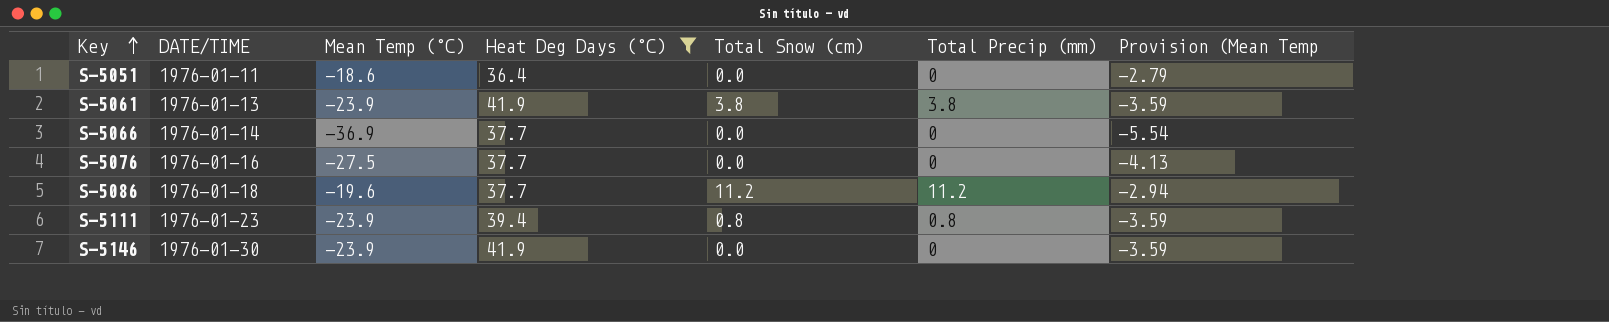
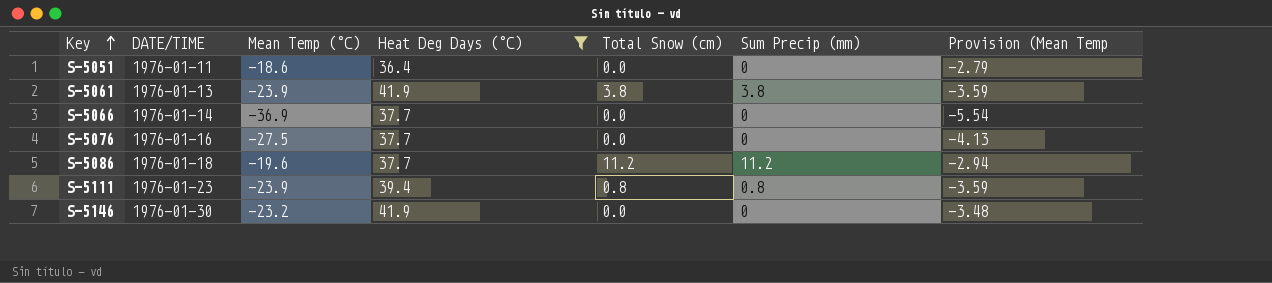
column name: Total Precip (mm) -> Sum Precip (mm)
S-5146 | Mean Temp (°C): -23.9 -> -23.2
S-5146 | Provision (Mean Temp: -3.59 -> -3.48

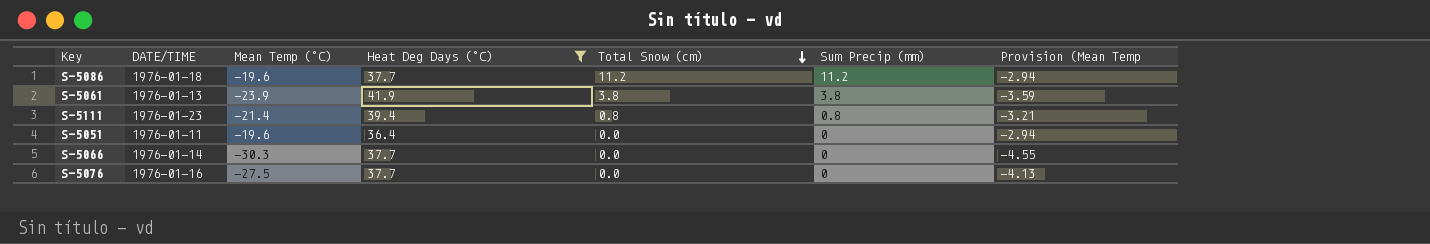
row order: Key ascending -> Total Snow (cm) descending
row S-5146: 1976-01-30 | -23.2 | 41.9 | 0.0 | 0 | -3.48 -> none
S-5111 | Mean Temp (°C): -23.9 -> -21.4
S-5111 | Provision (Mean Temp: -3.59 -> -3.21
S-5051 | Mean Temp (°C): -18.6 -> -19.6
S-5051 | Provision (Mean Temp: -2.79 -> -2.94
S-5066 | Mean Temp (°C): -36.9 -> -30.3
S-5066 | Provision (Mean Temp: -5.54 -> -4.55

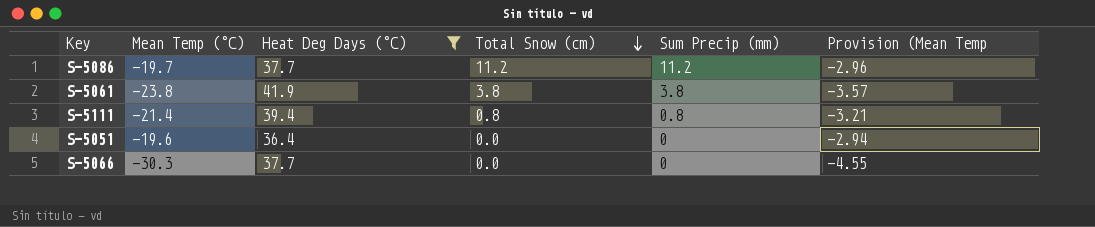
column DATE/TIME | position: 2 -> none
row S-5076: 1976-01-16 | -27.5 | 37.7 | 0.0 | 0 | -4.13 -> none
S-5086 | Mean Temp (°C): -19.6 -> -19.7
S-5086 | Provision (Mean Temp: -2.94 -> -2.96
S-5061 | Mean Temp (°C): -23.9 -> -23.8
S-5061 | Provision (Mean Temp: -3.59 -> -3.57

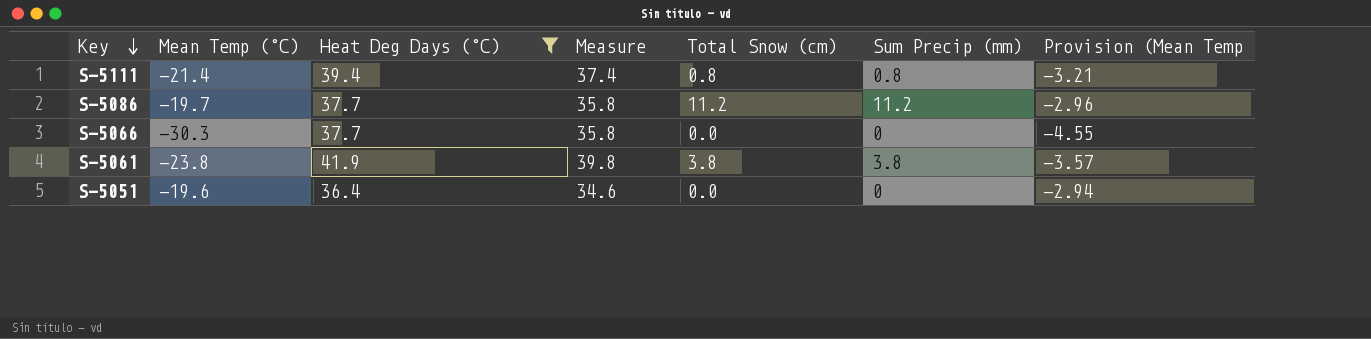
row order: Total Snow (cm) descending -> Key descending
column Measure | formula: none -> [Heat Deg Days (°C)] * 0.95

